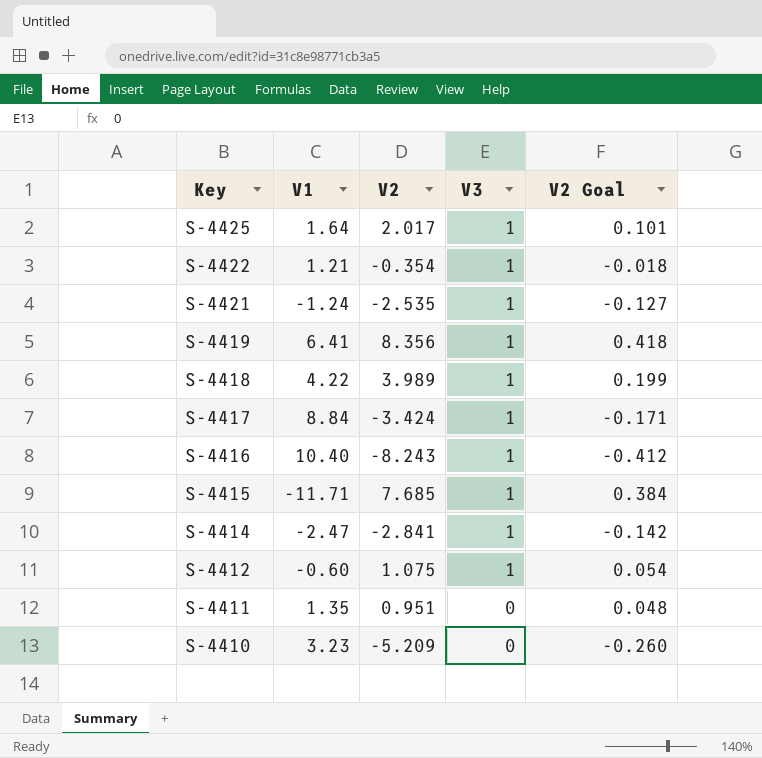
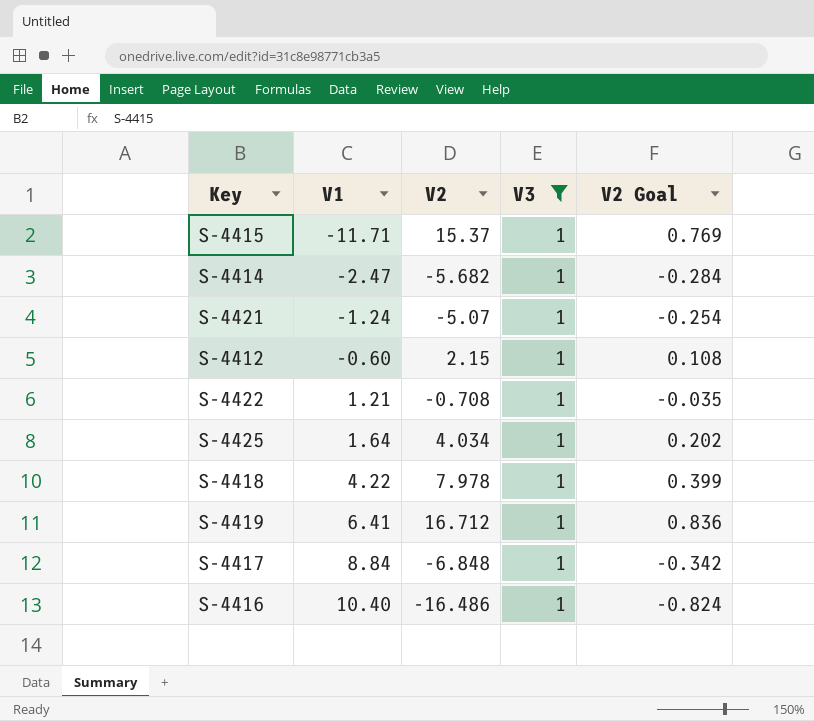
filter: none -> V3 = 1
row order: Key descending -> V1 ascending
S-4415 | V2: 7.685 -> 15.37
S-4415 | V2 Goal: 0.384 -> 0.769
S-4414 | V2: -2.841 -> -5.682
S-4414 | V2 Goal: -0.142 -> -0.284
S-4421 | V2: -2.535 -> -5.07
S-4421 | V2 Goal: -0.127 -> -0.254
S-4412 | V2: 1.075 -> 2.15
S-4412 | V2 Goal: 0.054 -> 0.108
S-4422 | V2: -0.354 -> -0.708
S-4422 | V2 Goal: -0.018 -> -0.035
S-4425 | V2: 2.017 -> 4.034
S-4425 | V2 Goal: 0.101 -> 0.202
S-4418 | V2: 3.989 -> 7.978
S-4418 | V2 Goal: 0.199 -> 0.399
S-4419 | V2: 8.356 -> 16.712
S-4419 | V2 Goal: 0.418 -> 0.836
S-4417 | V2: -3.424 -> -6.848
S-4417 | V2 Goal: -0.171 -> -0.342
S-4416 | V2: -8.243 -> -16.486
S-4416 | V2 Goal: -0.412 -> -0.824

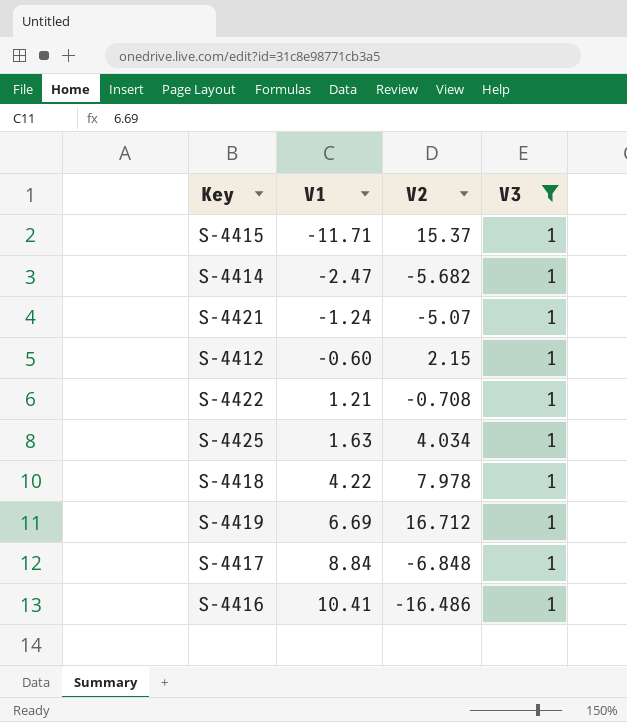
column V2 Goal | formula: [V2] * 0.05 -> none
S-4425 | V1: 1.64 -> 1.63
S-4419 | V1: 6.41 -> 6.69
S-4416 | V1: 10.40 -> 10.41

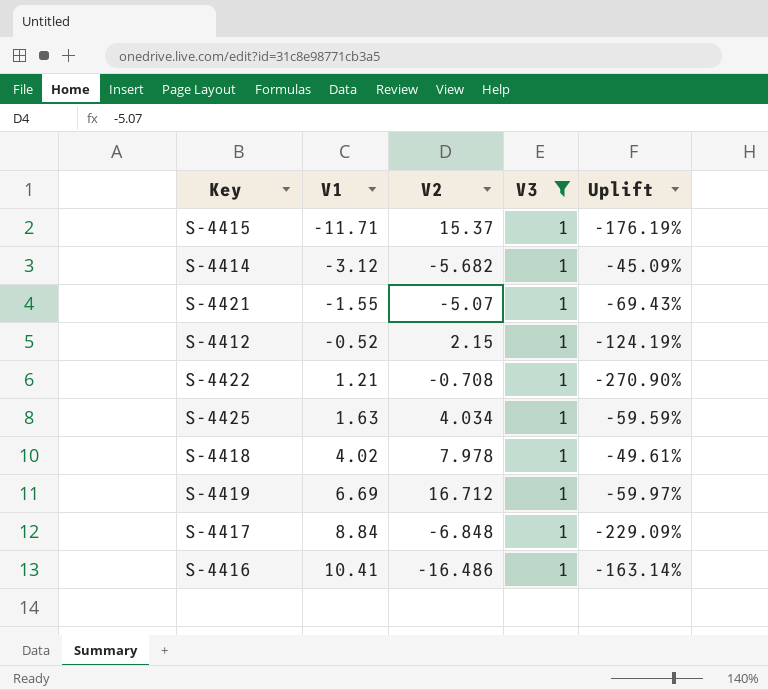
column Uplift | formula: none -> ([V1] - [V2]) / [V2]
S-4414 | V1: -2.47 -> -3.12
S-4421 | V1: -1.24 -> -1.55
S-4412 | V1: -0.60 -> -0.52
S-4418 | V1: 4.22 -> 4.02

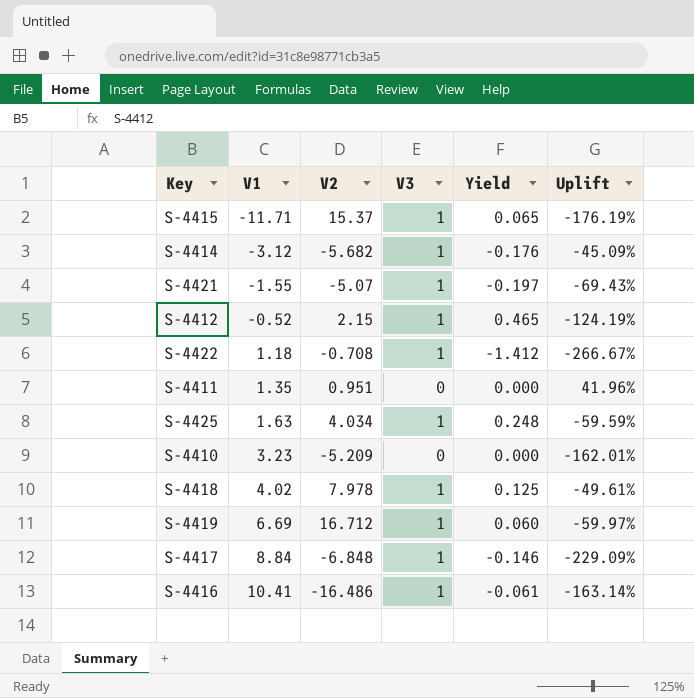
filter: V3 = 1 -> none
column Yield | formula: none -> [V3] / [V2]
S-4422 | V1: 1.21 -> 1.18
S-4422 | Uplift: -270.90% -> -266.67%

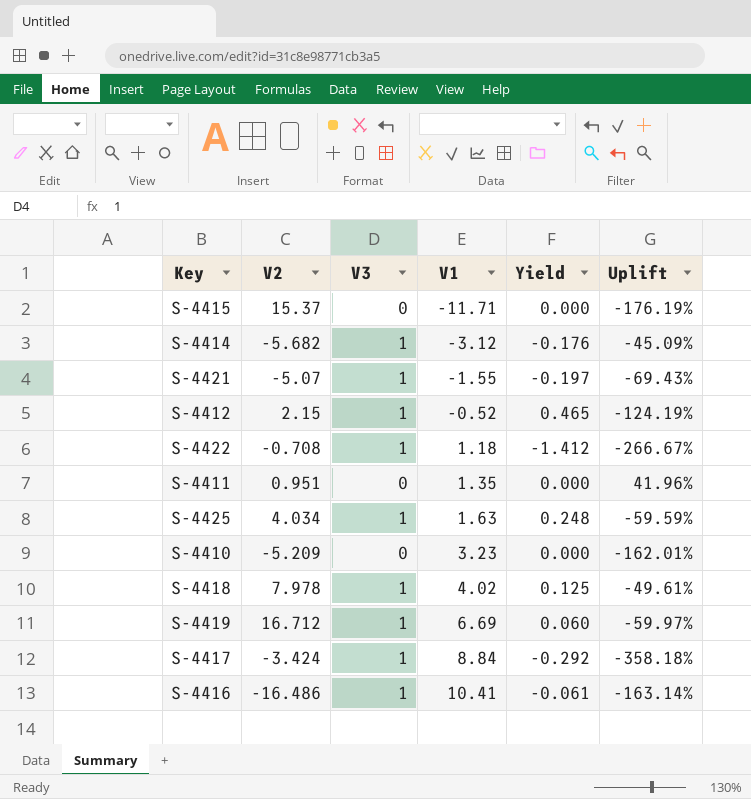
column V1 | position: 2 -> 4
S-4415 | V3: 1 -> 0
S-4415 | Yield: 0.065 -> 0.000
S-4417 | V2: -6.848 -> -3.424
S-4417 | Yield: -0.146 -> -0.292
S-4417 | Uplift: -229.09% -> -358.18%

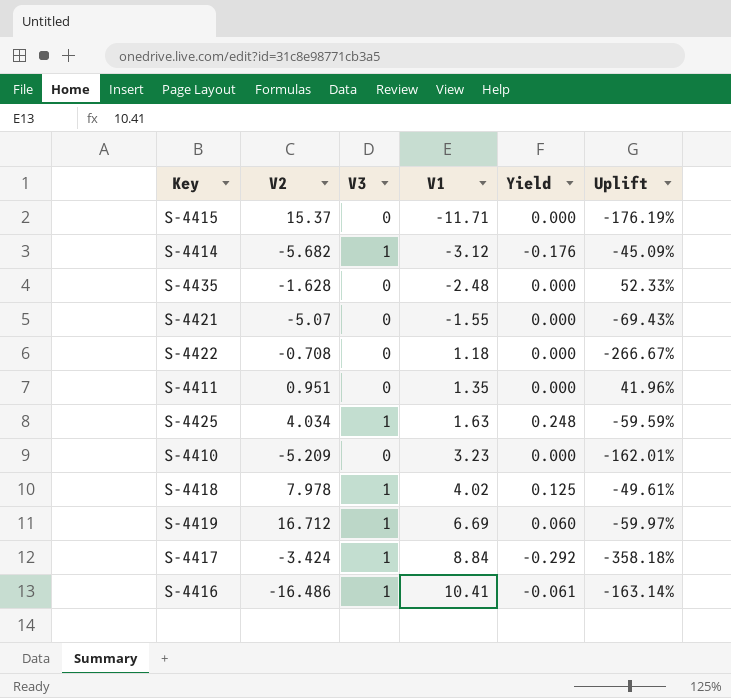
row S-4412: 2.15 | 1 | -0.52 | 0.465 | -124.19% -> none
row S-4435: none -> -1.628 | 0 | -2.48 | 0.000 | 52.33%
S-4421 | V3: 1 -> 0
S-4421 | Yield: -0.197 -> 0.000
S-4422 | V3: 1 -> 0
S-4422 | Yield: -1.412 -> 0.000

